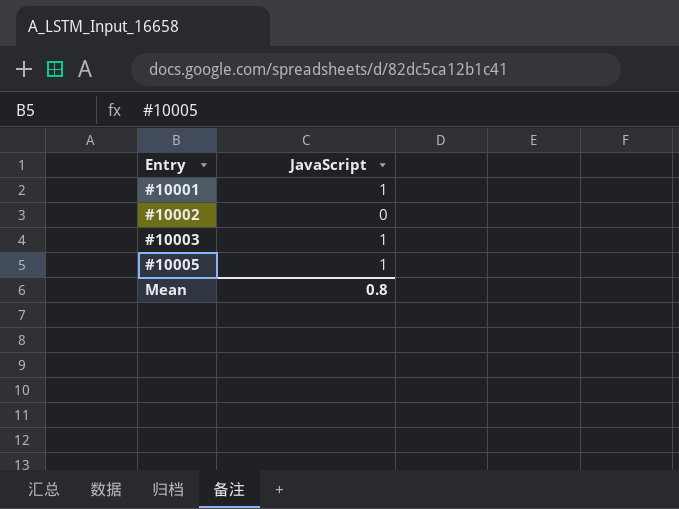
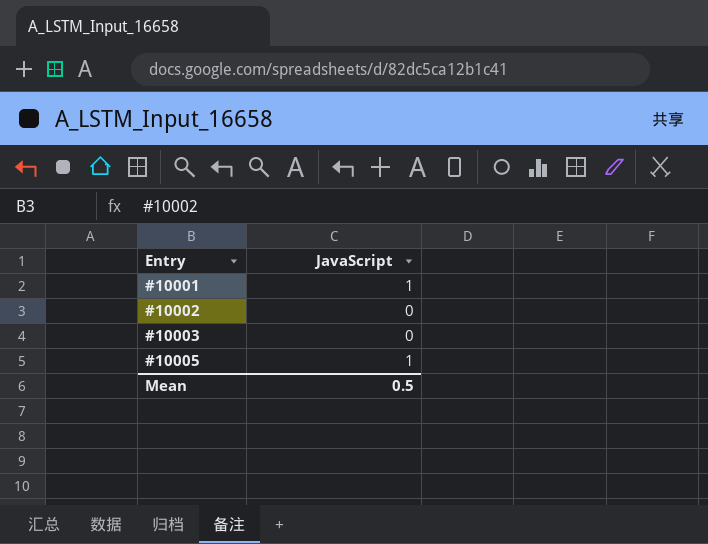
#10003 | JavaScript: 1 -> 0
Mean | JavaScript: 0.8 -> 0.5

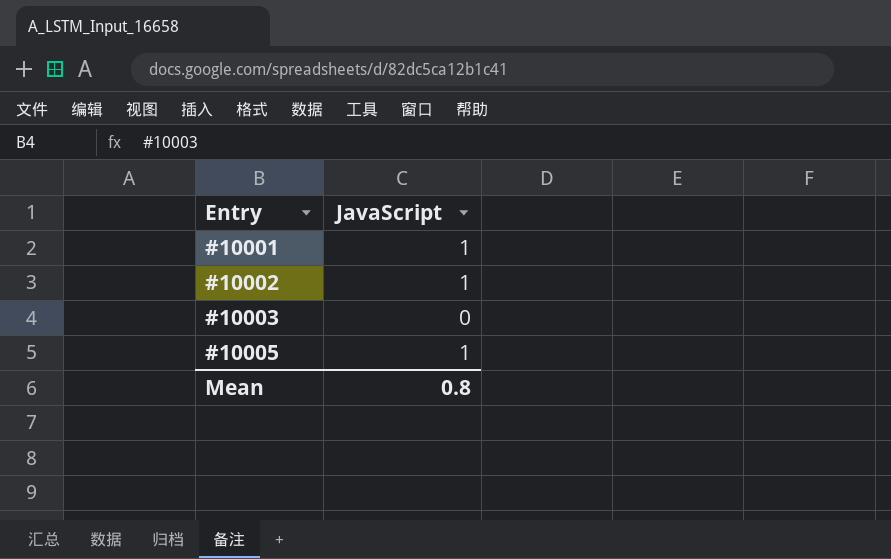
#10002 | JavaScript: 0 -> 1
Mean | JavaScript: 0.5 -> 0.8

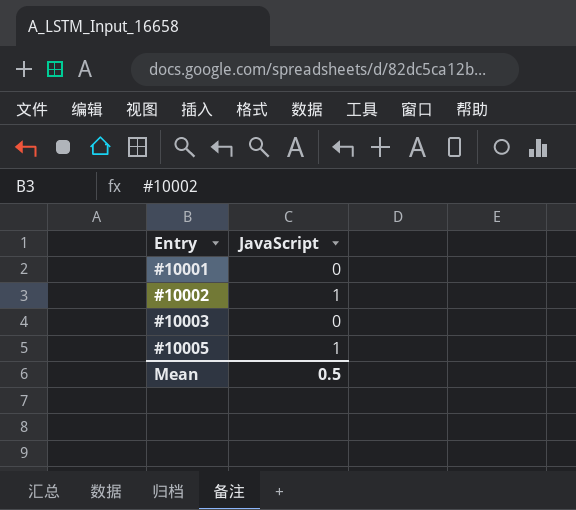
#10001 | JavaScript: 1 -> 0
Mean | JavaScript: 0.8 -> 0.5

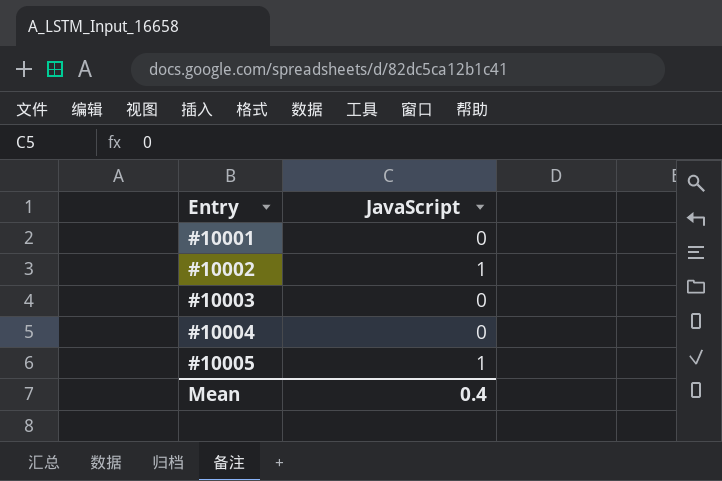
row #10004: none -> 0
Mean | JavaScript: 0.5 -> 0.4

